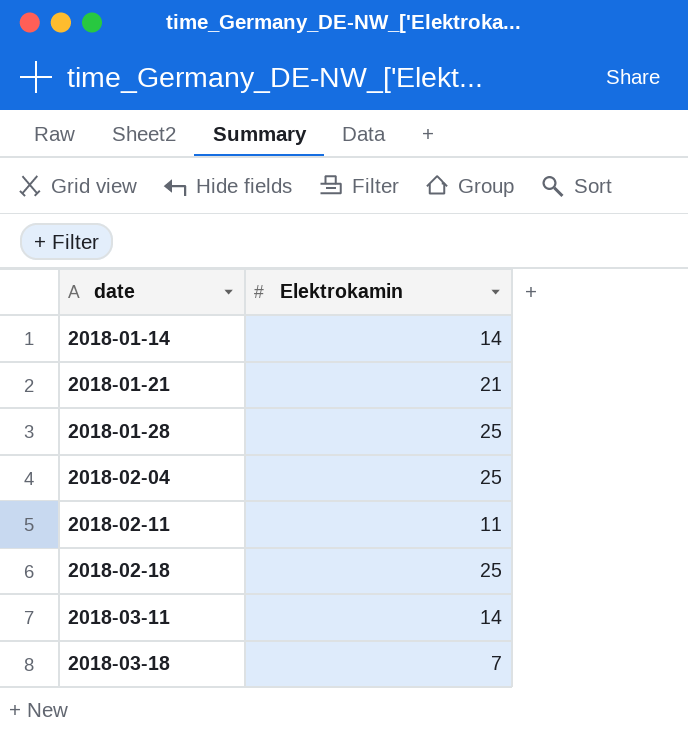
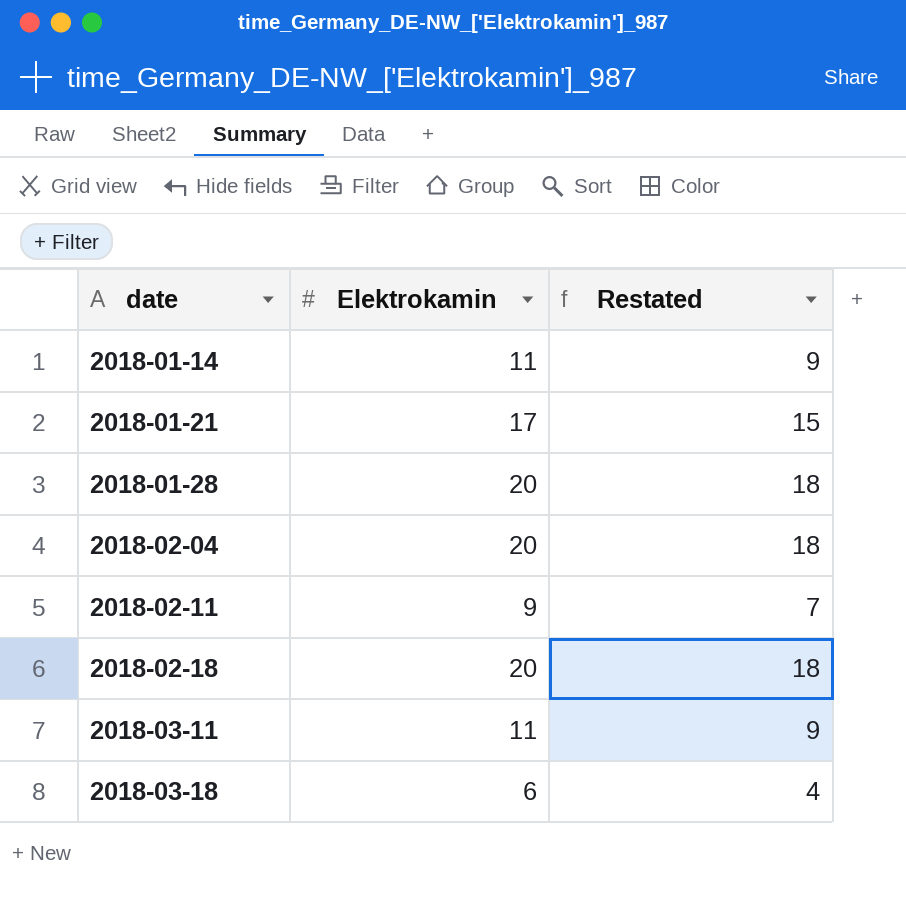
column Restated | formula: none -> [Elektrokamin] - 2
2018-01-14 | Elektrokamin: 14 -> 11
2018-01-21 | Elektrokamin: 21 -> 17
2018-01-28 | Elektrokamin: 25 -> 20
2018-02-04 | Elektrokamin: 25 -> 20
2018-02-11 | Elektrokamin: 11 -> 9
2018-02-18 | Elektrokamin: 25 -> 20
2018-03-11 | Elektrokamin: 14 -> 11
2018-03-18 | Elektrokamin: 7 -> 6

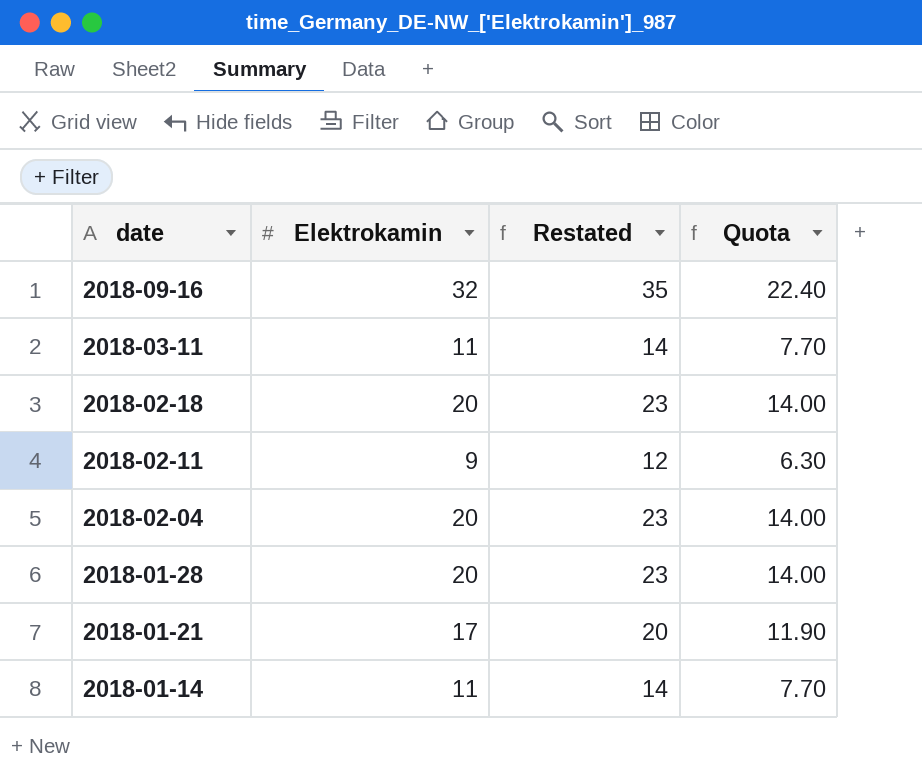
row order: date ascending -> date descending
column Restated | formula: [Elektrokamin] - 2 -> [Elektrokamin] + 3
column Quota | formula: none -> [Elektrokamin] * 0.7
row 2018-03-18: 6 | 4 -> none
row 2018-09-16: none -> 32 | 35 | 22.40

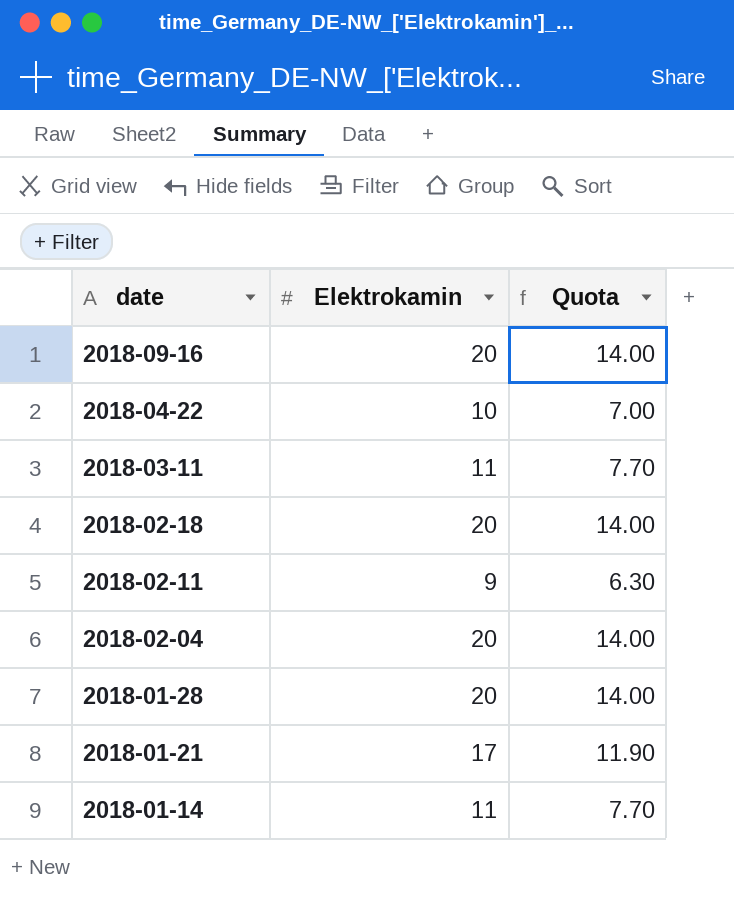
column Restated | formula: [Elektrokamin] + 3 -> none
2018-09-16 | Elektrokamin: 32 -> 20
2018-09-16 | Quota: 22.40 -> 14.00
row 2018-04-22: none -> 10 | 7.00

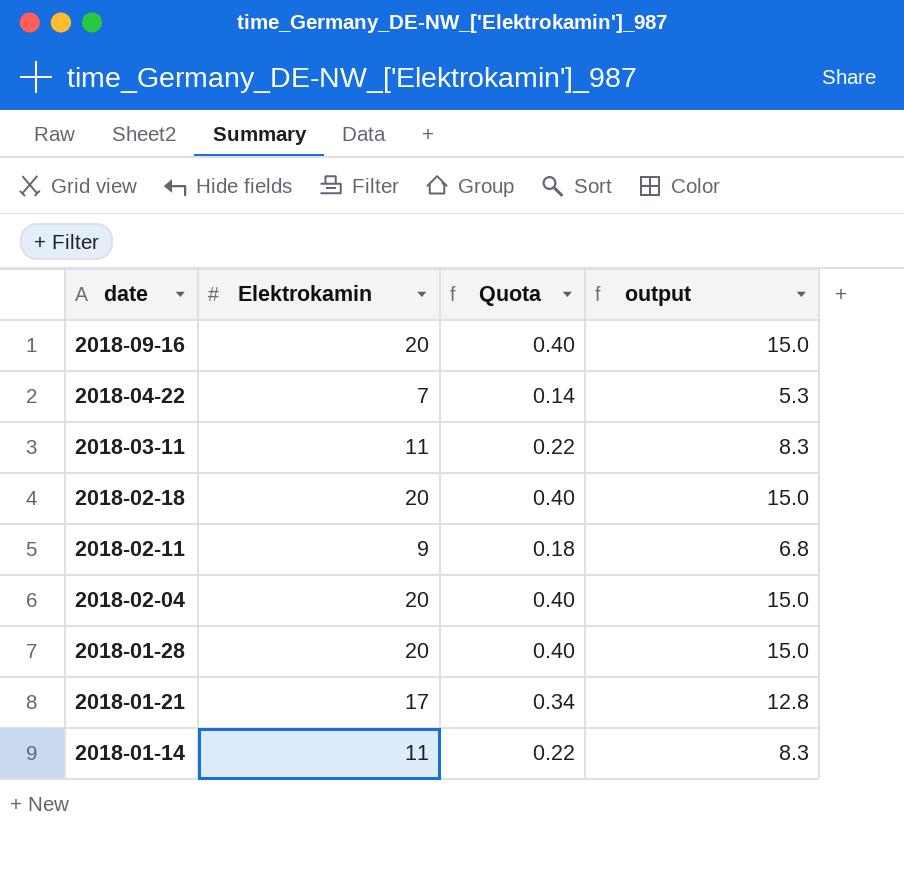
column Quota | formula: [Elektrokamin] * 0.7 -> [Elektrokamin] * 0.02
column output | formula: none -> [Elektrokamin] * 0.75
2018-04-22 | Elektrokamin: 10 -> 7

